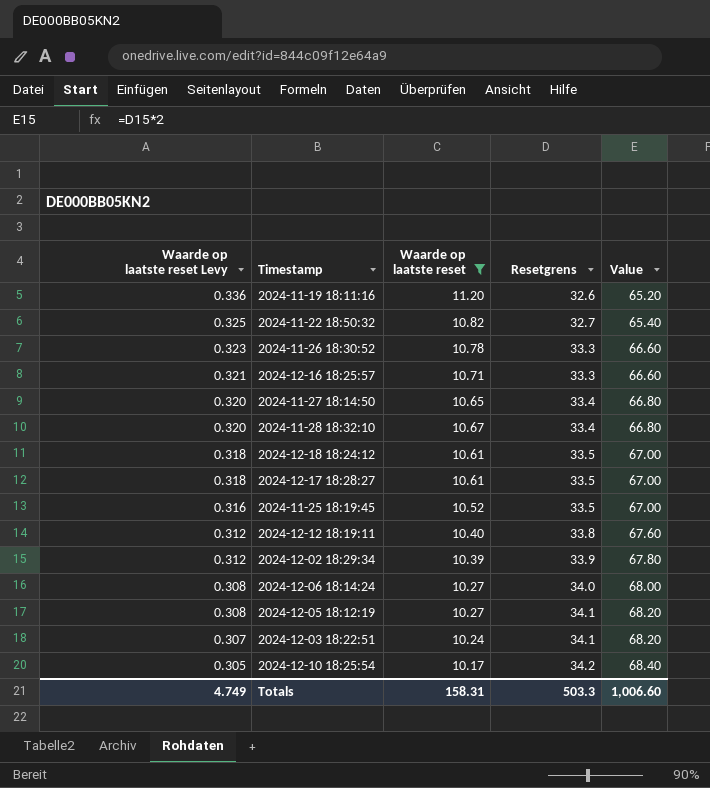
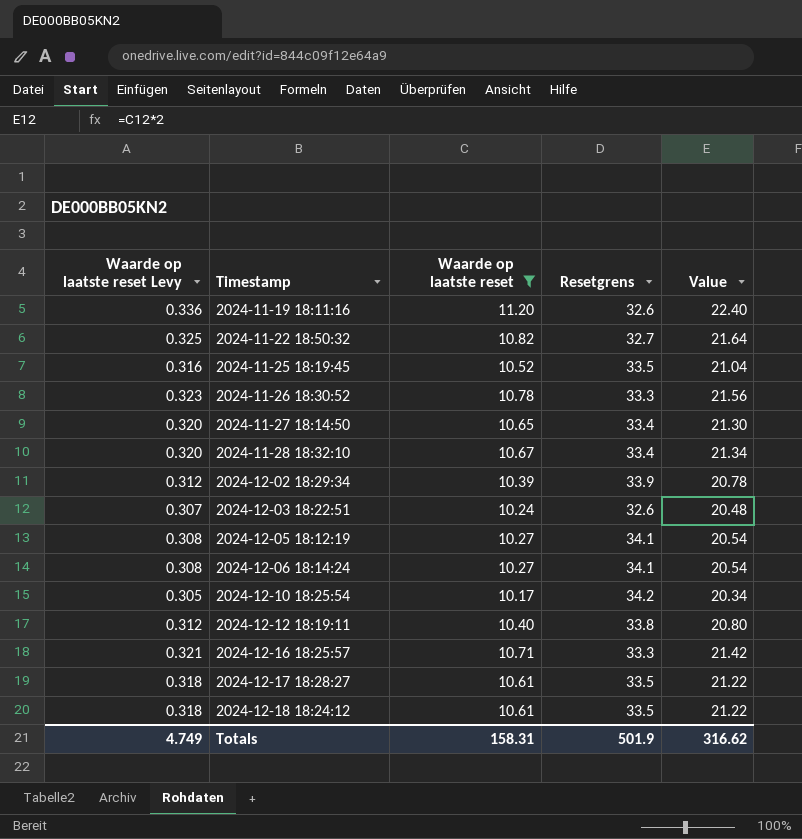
row order: Waarde op laatste reset Levy descending -> Timestamp ascending
column Value | formula: [Resetgrens] * 2 -> [Waarde op laatste reset] * 2
2024-12-03 18:22:51 | Resetgrens: 34.1 -> 32.6
2024-12-06 18:14:24 | Resetgrens: 34.0 -> 34.1
Totals | Resetgrens: 503.3 -> 501.9
Totals | Value: 1,006.60 -> 316.62

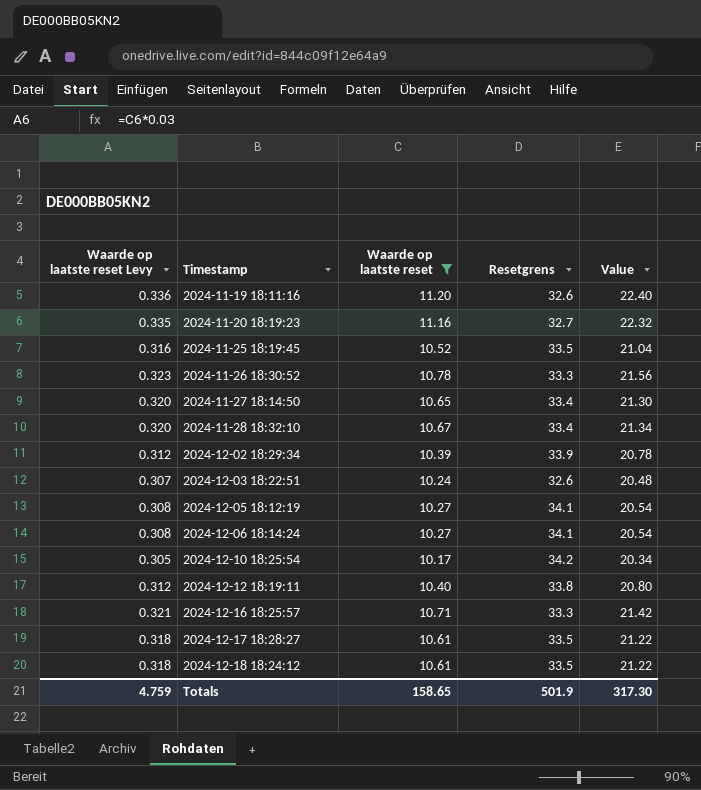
row 2024-11-22 18:50:32: 0.325 | 10.82 | 32.7 | 21.64 -> none
row 2024-11-20 18:19:23: none -> 0.335 | 11.16 | 32.7 | 22.32
Totals | Waarde op laatste reset Levy: 4.749 -> 4.759
Totals | Waarde op laatste reset: 158.31 -> 158.65
Totals | Value: 316.62 -> 317.30

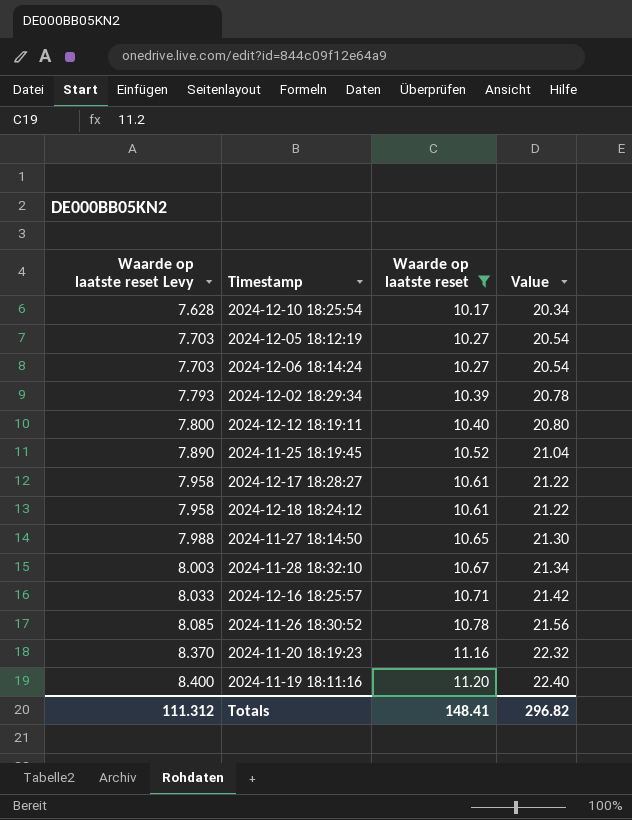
row order: Timestamp ascending -> Waarde op laatste reset Levy ascending
column Resetgrens | position: 4 -> none
column Waarde op laatste reset Levy | formula: [Waarde op laatste reset] * 0.03 -> [Waarde op laatste reset] * 0.75
row 2024-12-03 18:22:51: 0.307 | 10.24 | 32.6 | 20.48 -> none
Totals | Waarde op laatste reset Levy: 4.759 -> 111.312
Totals | Waarde op laatste reset: 158.65 -> 148.41
Totals | Value: 317.30 -> 296.82

